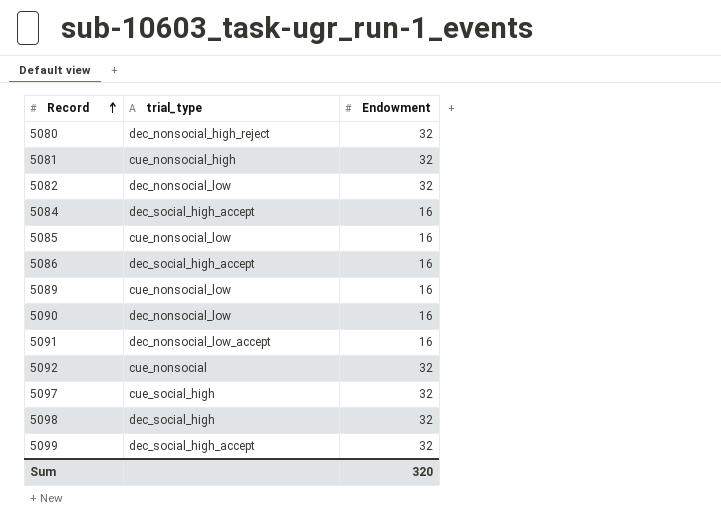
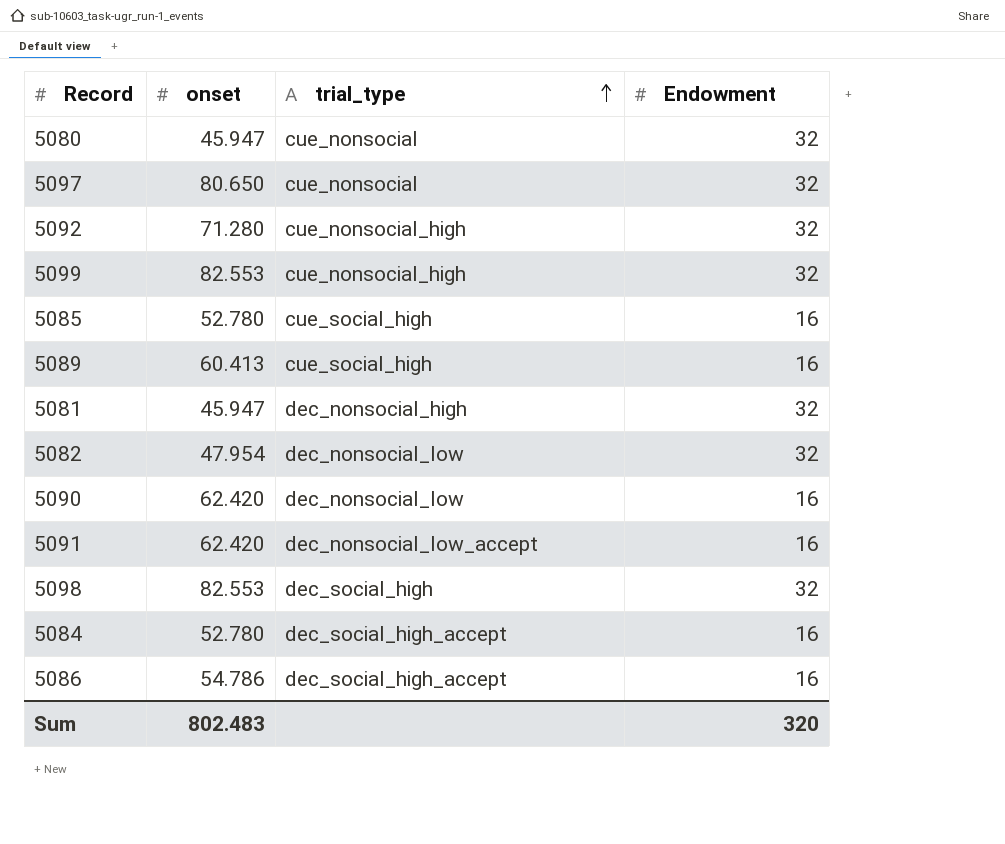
row order: Record ascending -> trial_type ascending
column onset | position: none -> 2
5080 | trial_type: dec_nonsocial_high_reject -> cue_nonsocial
5097 | trial_type: cue_social_high -> cue_nonsocial
5092 | trial_type: cue_nonsocial -> cue_nonsocial_high
5099 | trial_type: dec_social_high_accept -> cue_nonsocial_high
5085 | trial_type: cue_nonsocial_low -> cue_social_high
5089 | trial_type: cue_nonsocial_low -> cue_social_high
5081 | trial_type: cue_nonsocial_high -> dec_nonsocial_high

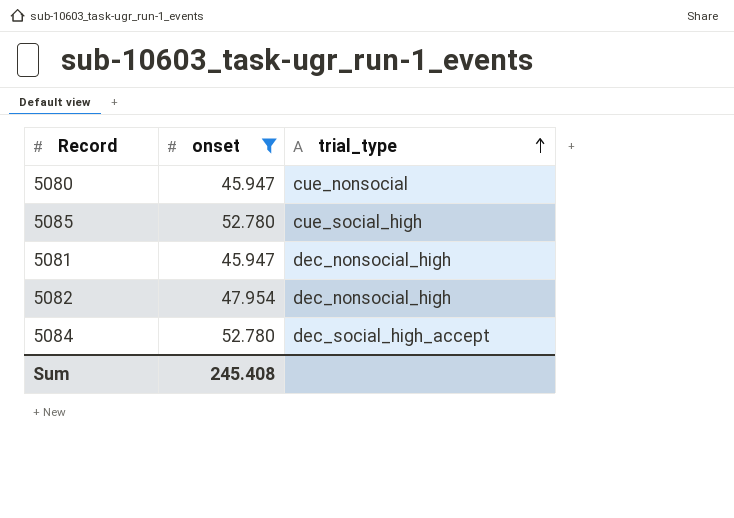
filter: none -> onset <= 52.780
column Endowment | position: 4 -> none
5082 | trial_type: dec_nonsocial_low -> dec_nonsocial_high
Sum | onset: 802.483 -> 245.408

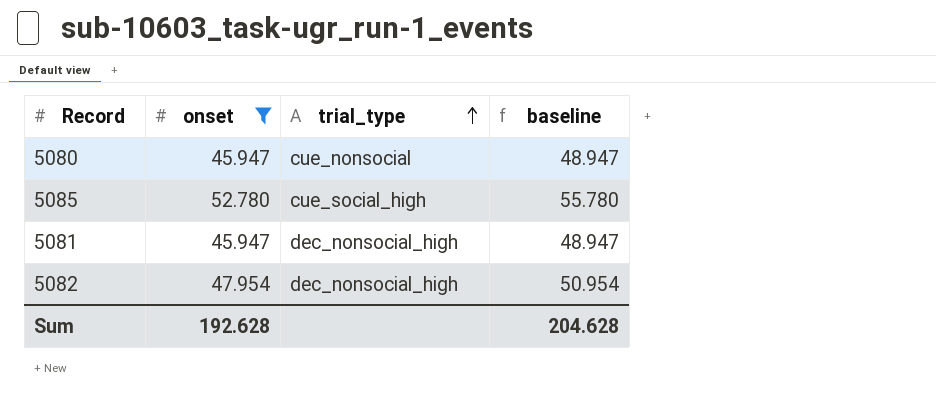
column baseline | formula: none -> [onset] + 3
row 5084: 52.780 | dec_social_high_accept -> none
Sum | onset: 245.408 -> 192.628

